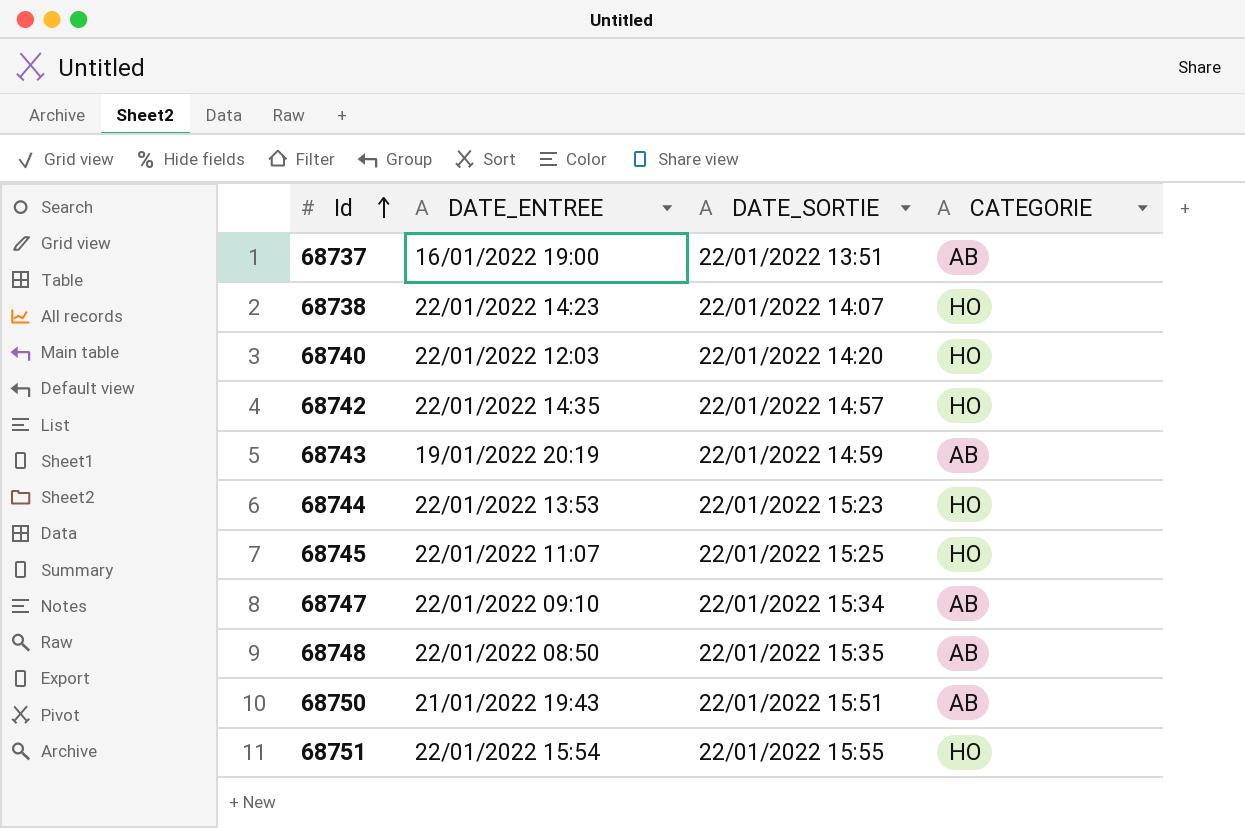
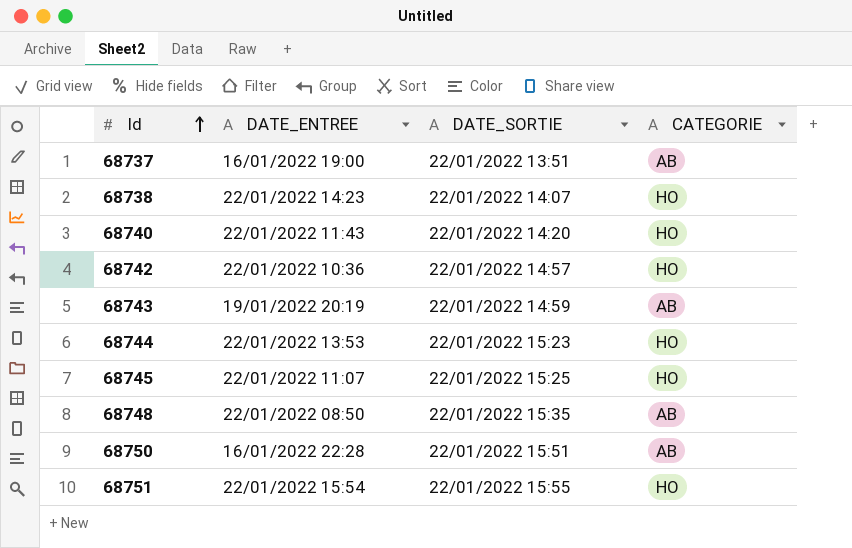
row 68747: 22/01/2022 09:10 | 22/01/2022 15:34 | AB -> none
68740 | DATE_ENTREE: 22/01/2022 12:03 -> 22/01/2022 11:43
68742 | DATE_ENTREE: 22/01/2022 14:35 -> 22/01/2022 10:36
68750 | DATE_ENTREE: 21/01/2022 19:43 -> 16/01/2022 22:28

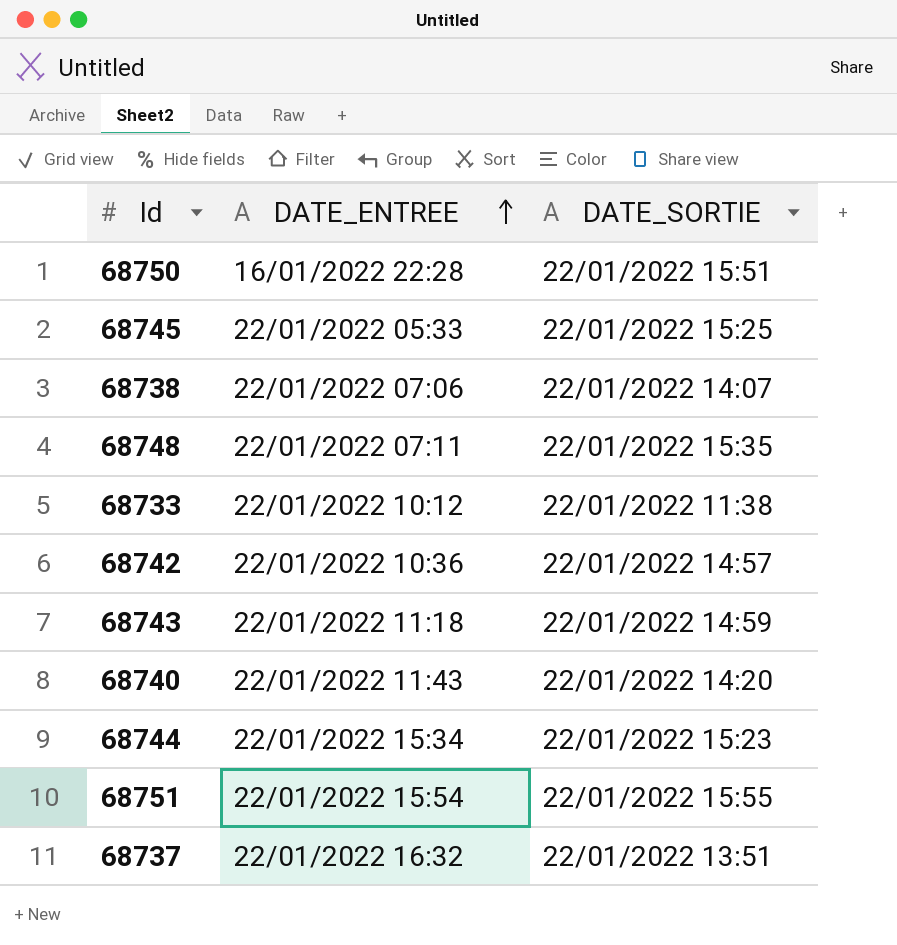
row order: Id ascending -> DATE_ENTREE ascending
column CATEGORIE | position: 4 -> none
68745 | DATE_ENTREE: 22/01/2022 11:07 -> 22/01/2022 05:33
68738 | DATE_ENTREE: 22/01/2022 14:23 -> 22/01/2022 07:06
68748 | DATE_ENTREE: 22/01/2022 08:50 -> 22/01/2022 07:11
row 68733: none -> 22/01/2022 10:12 | 22/01/2022 11:38
68743 | DATE_ENTREE: 19/01/2022 20:19 -> 22/01/2022 11:18
68744 | DATE_ENTREE: 22/01/2022 13:53 -> 22/01/2022 15:34
68737 | DATE_ENTREE: 16/01/2022 19:00 -> 22/01/2022 16:32

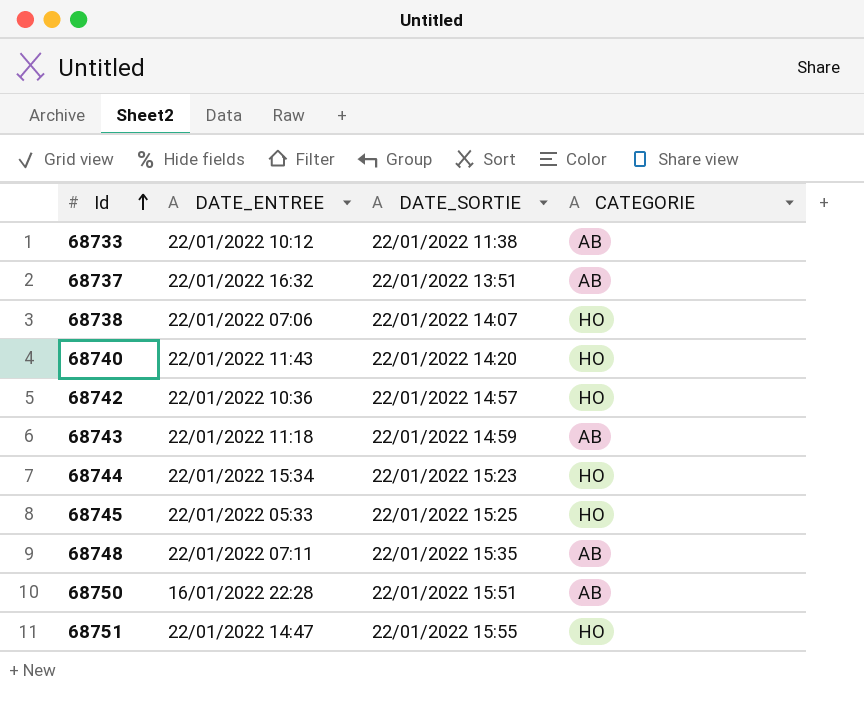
row order: DATE_ENTREE ascending -> Id ascending
column CATEGORIE | position: none -> 4
68751 | DATE_ENTREE: 22/01/2022 15:54 -> 22/01/2022 14:47

